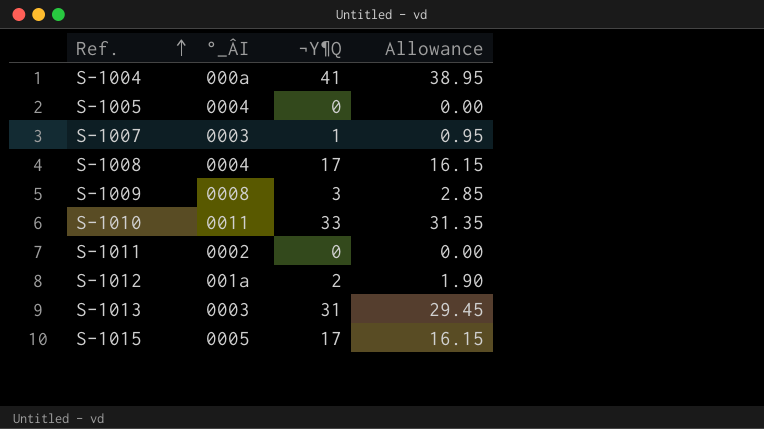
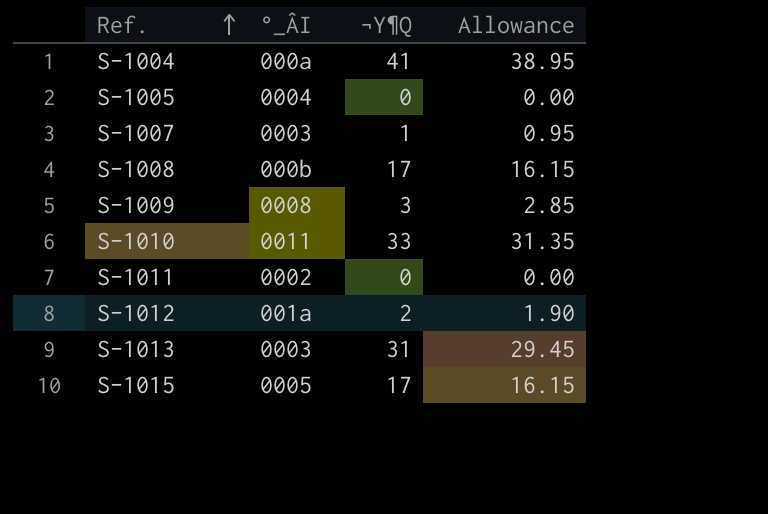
S-1008 | °_ÂI: 0004 -> 000b

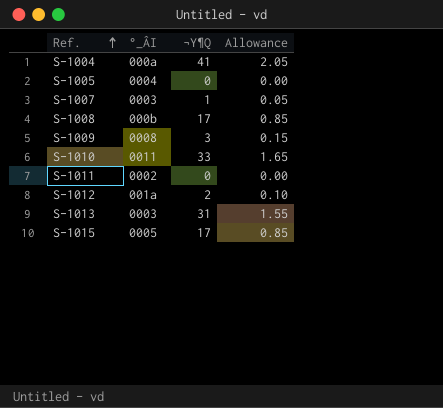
column Allowance | formula: [¬Y¶Q] * 0.95 -> [¬Y¶Q] * 0.05

